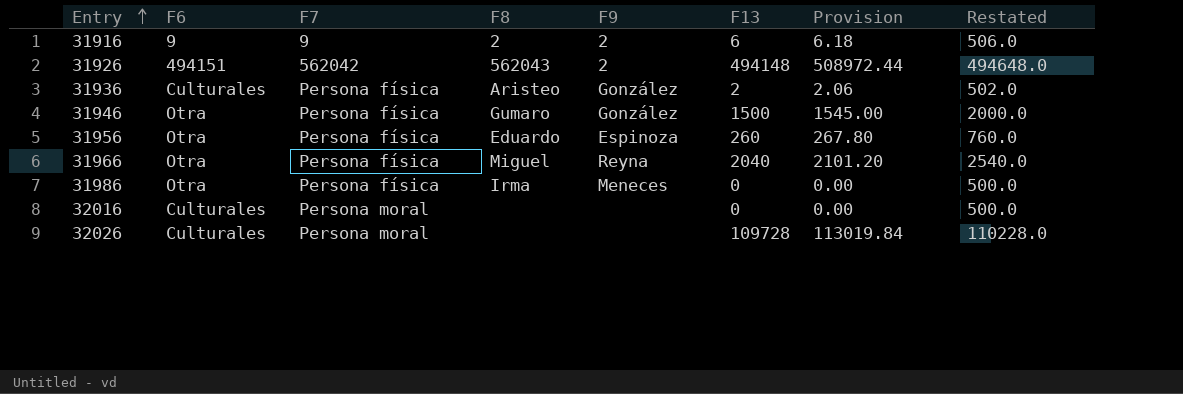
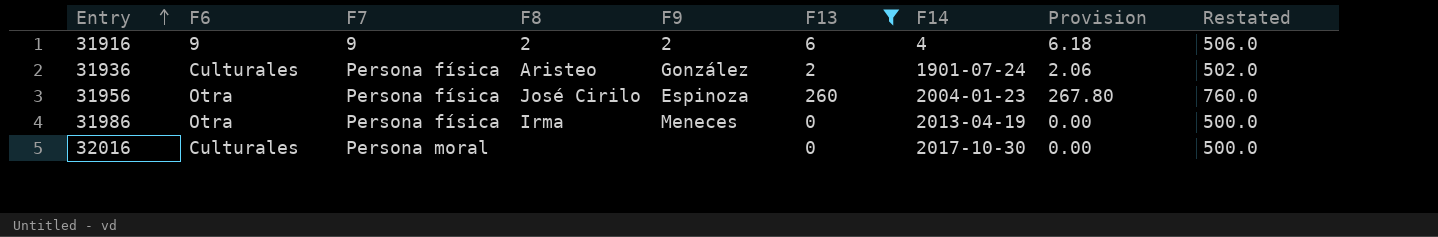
filter: none -> F13 <= 260
column F14 | position: none -> 7
31956 | F8: Eduardo -> José Cirilo

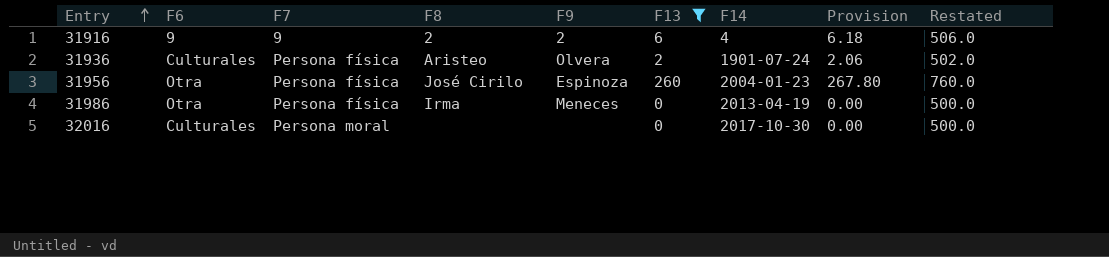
31936 | F9: González -> Olvera

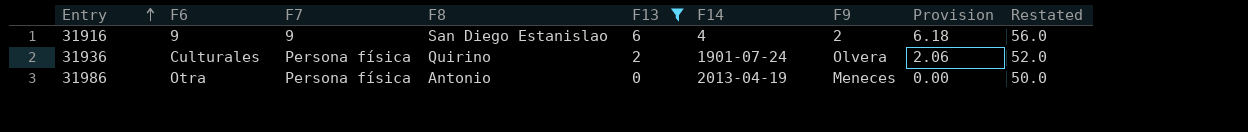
column F9 | position: 5 -> 7
column Restated | formula: [F13] + 500 -> [F13] + 50
row 31956: Otra | Persona física | José Cirilo | Espinoza | 260 | 2004-01-23 | 267.80 | 760.0 -> none
row 32016: Culturales | Persona moral | none | none | 0 | 2017-10-30 | 0.00 | 500.0 -> none
31916 | F8: 2 -> San Diego Estanislao
31936 | F8: Aristeo -> Quirino
31986 | F8: Irma -> Antonio

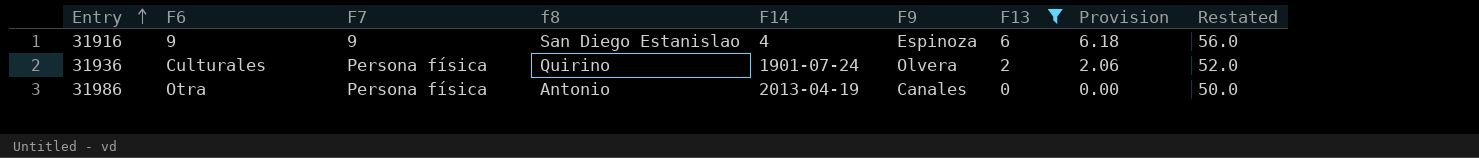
column name: F8 -> f8
column F13 | position: 5 -> 7
31916 | F9: 2 -> Espinoza
31986 | F9: Meneces -> Canales

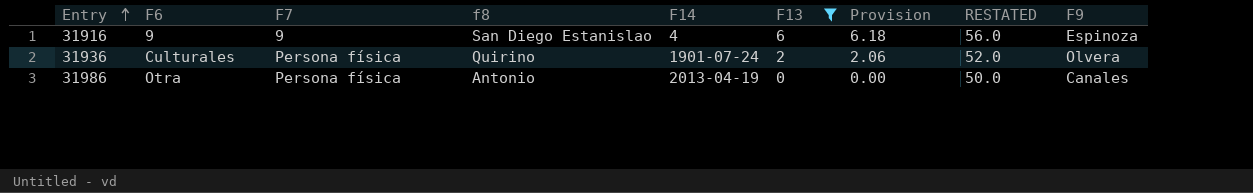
column name: Restated -> RESTATED
column F9 | position: 6 -> 9

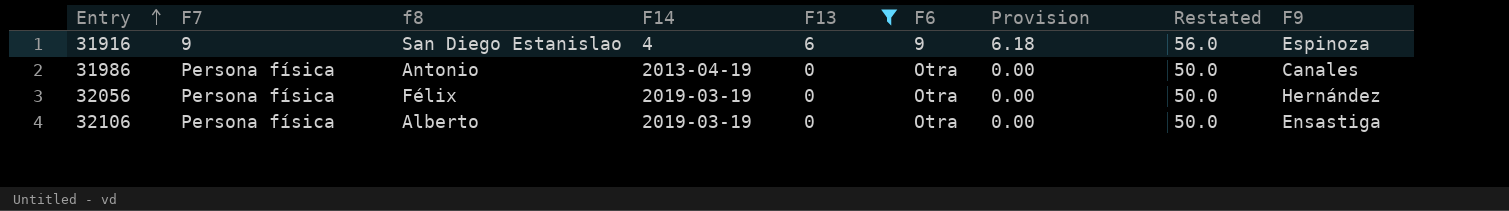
column F6 | position: 2 -> 6
column name: RESTATED -> Restated
row 31936: Culturales | Persona física | Quirino | 1901-07-24 | 2 | 2.06 | 52.0 | Olvera -> none
row 32056: none -> Persona física | Félix | 2019-03-19 | 0 | Otra | 0.00 | 50.0 | Hernández
row 32106: none -> Persona física | Alberto | 2019-03-19 | 0 | Otra | 0.00 | 50.0 | Ensastiga

